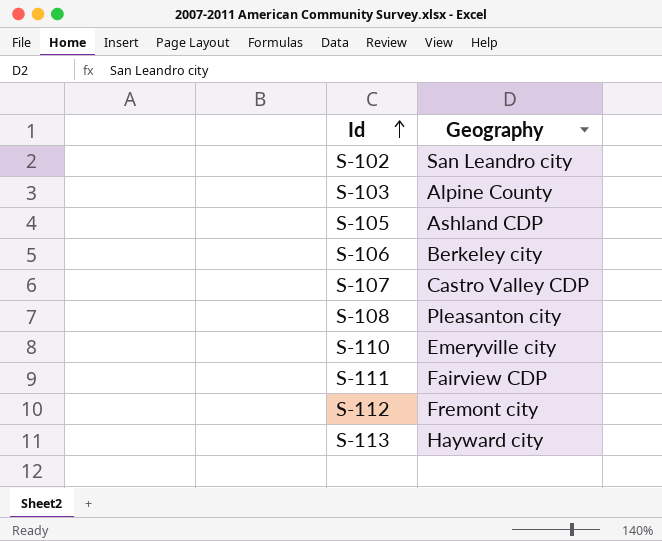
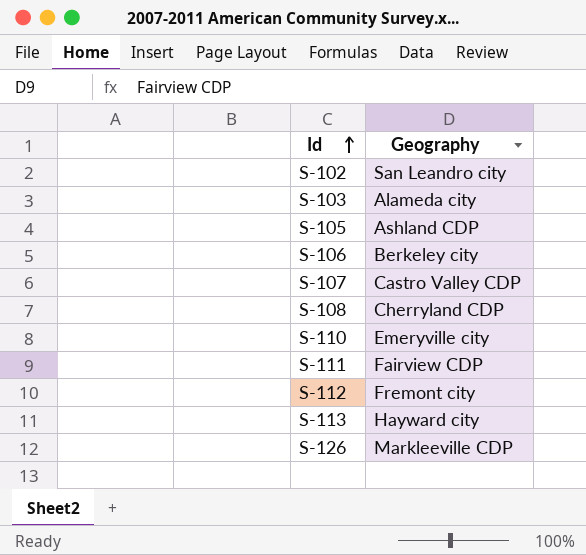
S-103 | Geography: Alpine County -> Alameda city
S-108 | Geography: Pleasanton city -> Cherryland CDP
row S-126: none -> Markleeville CDP

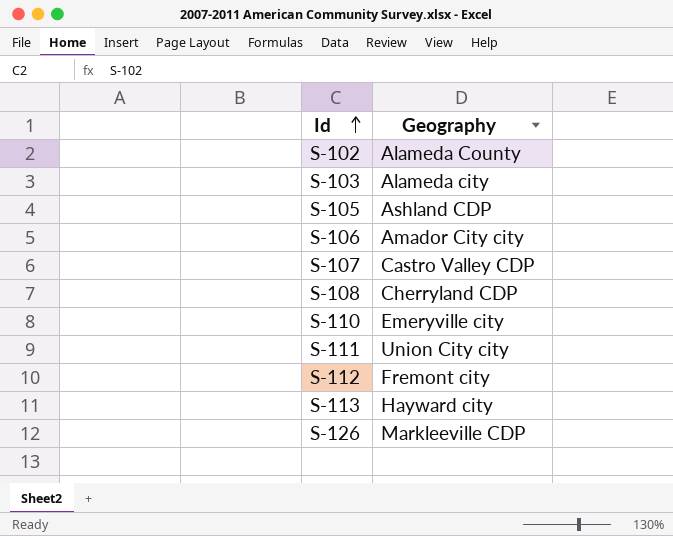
S-102 | Geography: San Leandro city -> Alameda County
S-106 | Geography: Berkeley city -> Amador City city
S-111 | Geography: Fairview CDP -> Union City city

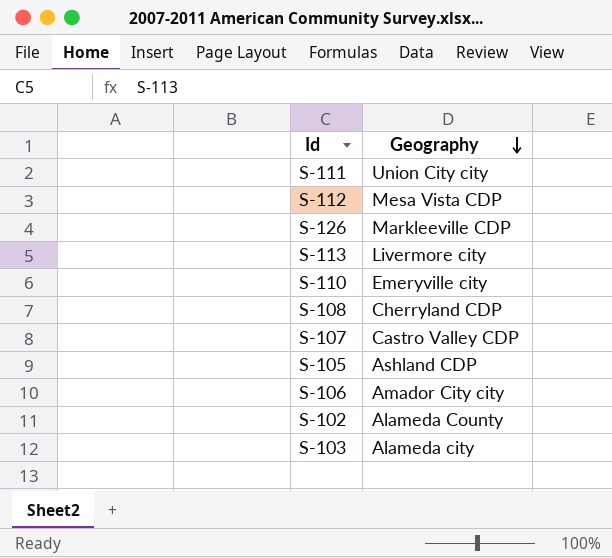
row order: Id ascending -> Geography descending
S-112 | Geography: Fremont city -> Mesa Vista CDP
S-113 | Geography: Hayward city -> Livermore city

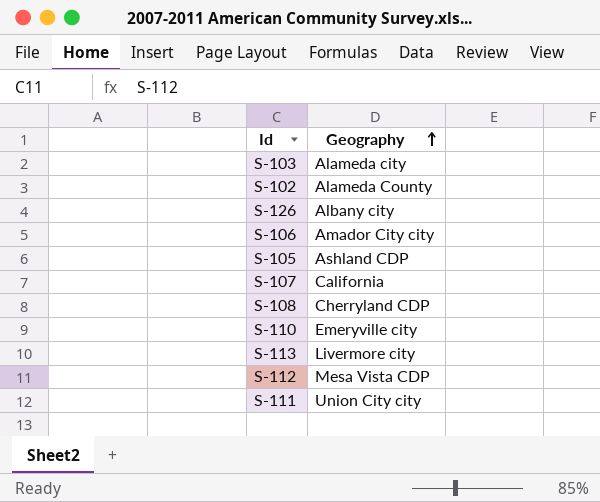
row order: Geography descending -> Geography ascending
S-126 | Geography: Markleeville CDP -> Albany city
S-107 | Geography: Castro Valley CDP -> California

